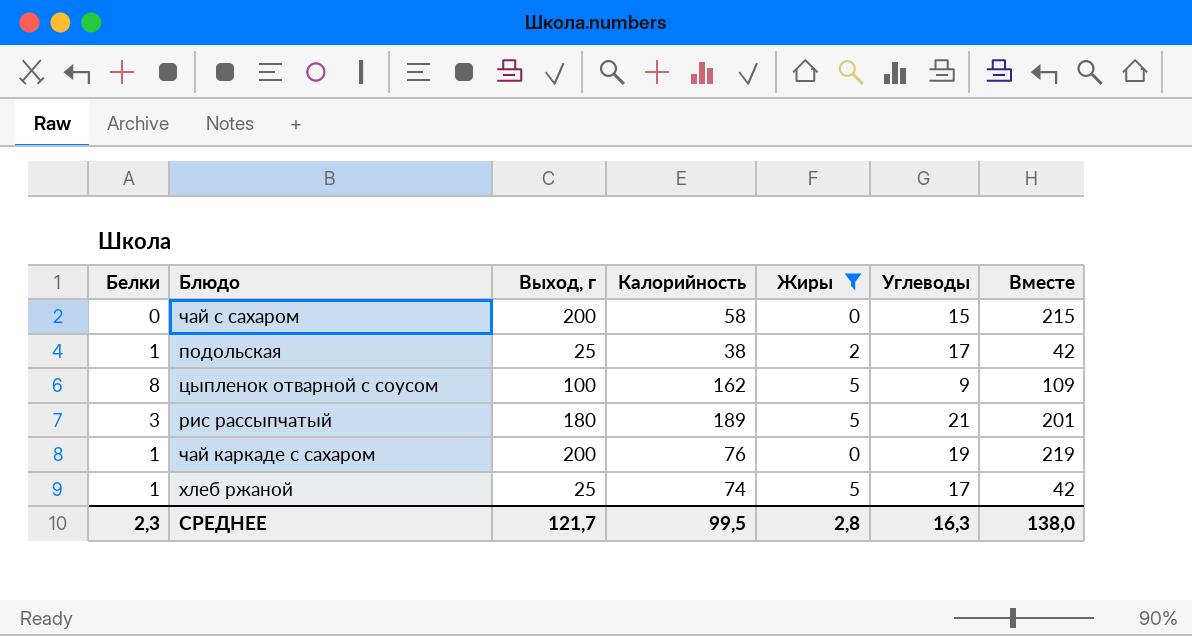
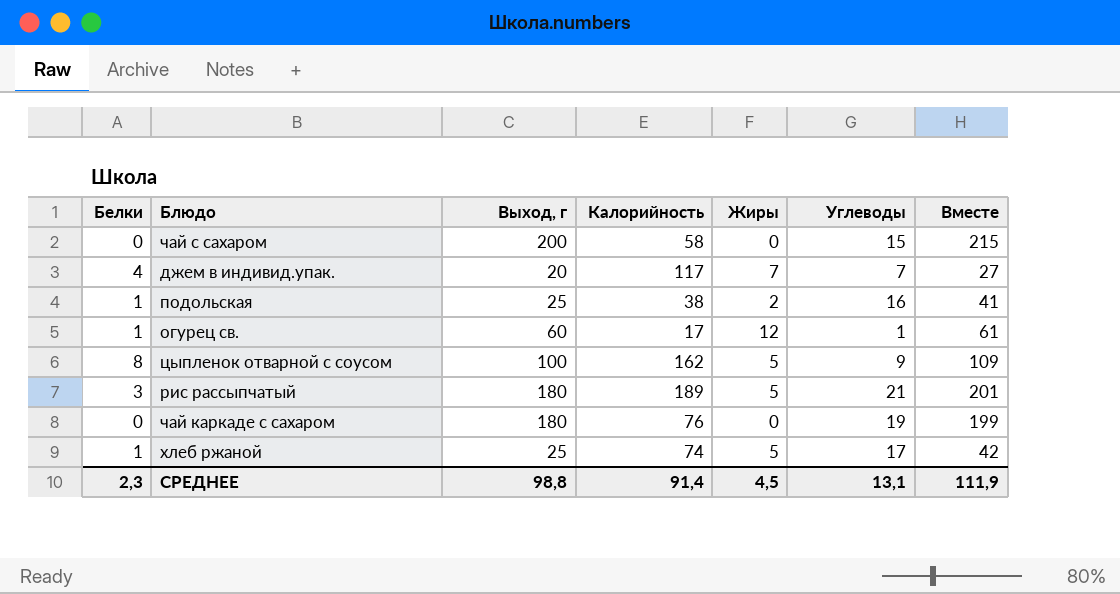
filter: Жиры <= 5 -> none
подольская | Углеводы: 17 -> 16
подольская | Вместе: 42 -> 41
чай каркаде с сахаром | Белки: 1 -> 0
чай каркаде с сахаром | Выход, г: 200 -> 180
чай каркаде с сахаром | Вместе: 219 -> 199
СРЕДНЕЕ | Выход, г: 121,7 -> 98,8
СРЕДНЕЕ | Калорийность: 99,5 -> 91,4
СРЕДНЕЕ | Жиры: 2,8 -> 4,5
СРЕДНЕЕ | Углеводы: 16,3 -> 13,1
СРЕДНЕЕ | Вместе: 138,0 -> 111,9

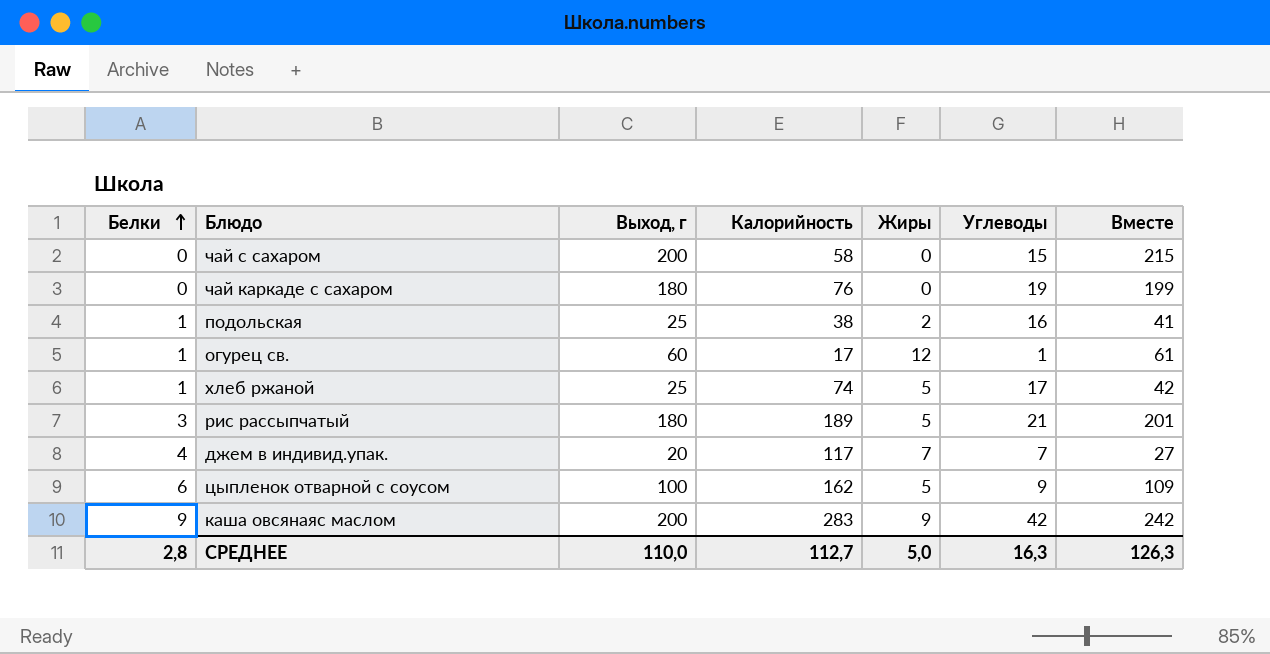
row order: none -> Белки ascending
цыпленок отварной с соусом | Белки: 8 -> 6
row каша овсянаяс маслом: none -> 9 | 200 | 283 | 9 | 42 | 242
СРЕДНЕЕ | Белки: 2,3 -> 2,8
СРЕДНЕЕ | Выход, г: 98,8 -> 110,0
СРЕДНЕЕ | Калорийность: 91,4 -> 112,7
СРЕДНЕЕ | Жиры: 4,5 -> 5,0
СРЕДНЕЕ | Углеводы: 13,1 -> 16,3
СРЕДНЕЕ | Вместе: 111,9 -> 126,3

